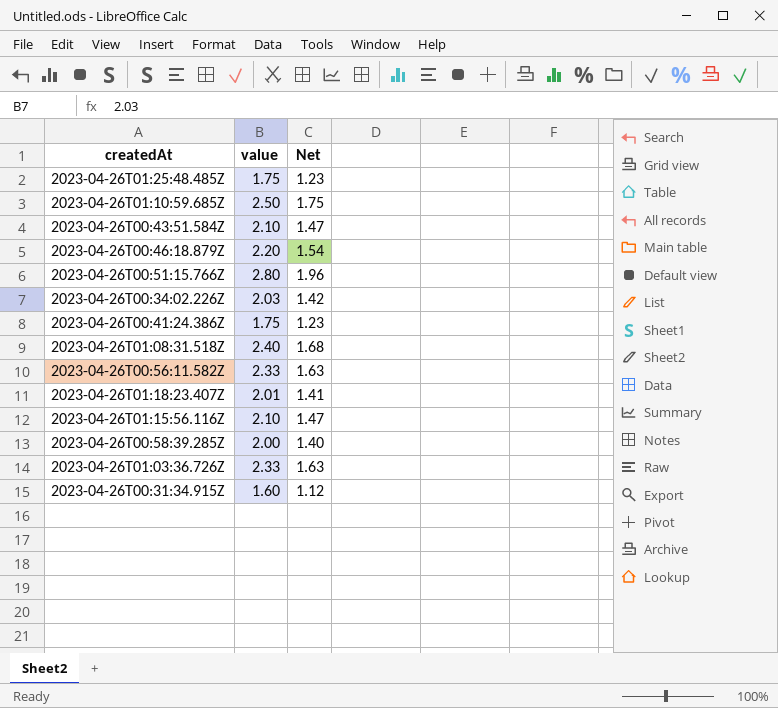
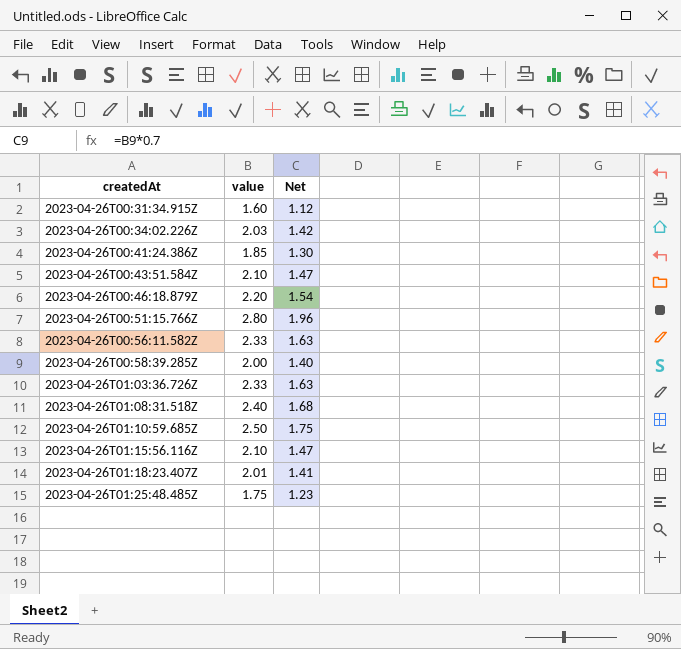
row order: none -> createdAt ascending
2023-04-26T00:41:24.386Z | value: 1.75 -> 1.85
2023-04-26T00:41:24.386Z | Net: 1.23 -> 1.30

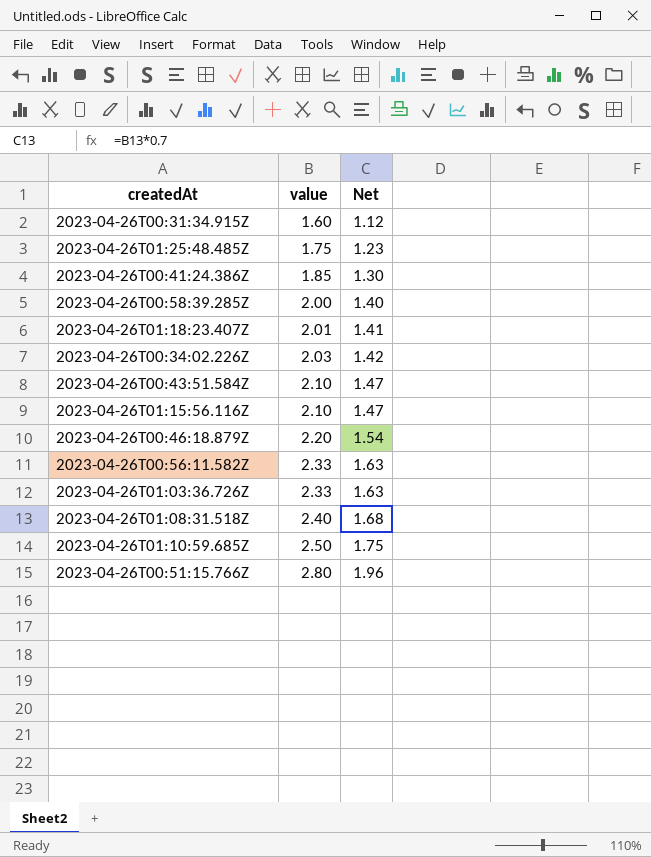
row order: createdAt ascending -> value ascending

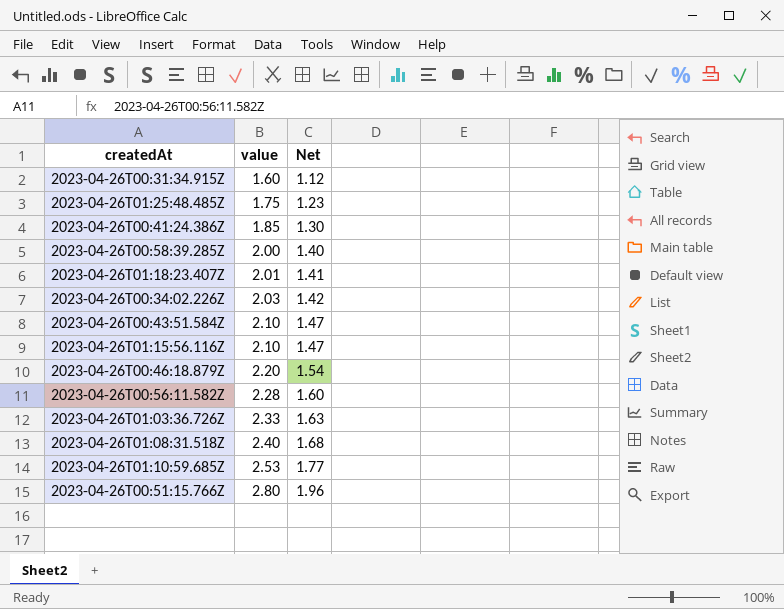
2023-04-26T00:56:11.582Z | value: 2.33 -> 2.28
2023-04-26T00:56:11.582Z | Net: 1.63 -> 1.60
2023-04-26T01:10:59.685Z | value: 2.50 -> 2.53
2023-04-26T01:10:59.685Z | Net: 1.75 -> 1.77

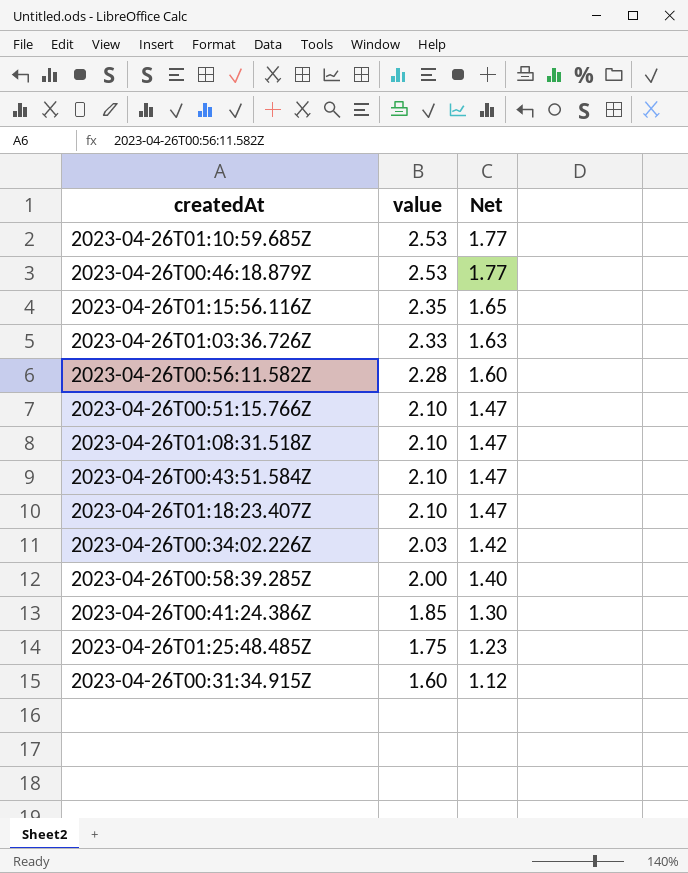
row order: value ascending -> value descending
2023-04-26T00:46:18.879Z | value: 2.20 -> 2.53
2023-04-26T00:46:18.879Z | Net: 1.54 -> 1.77
2023-04-26T01:15:56.116Z | value: 2.10 -> 2.35
2023-04-26T01:15:56.116Z | Net: 1.47 -> 1.65
2023-04-26T00:51:15.766Z | value: 2.80 -> 2.10
2023-04-26T00:51:15.766Z | Net: 1.96 -> 1.47
2023-04-26T01:08:31.518Z | value: 2.40 -> 2.10
2023-04-26T01:08:31.518Z | Net: 1.68 -> 1.47
2023-04-26T01:18:23.407Z | value: 2.01 -> 2.10
2023-04-26T01:18:23.407Z | Net: 1.41 -> 1.47

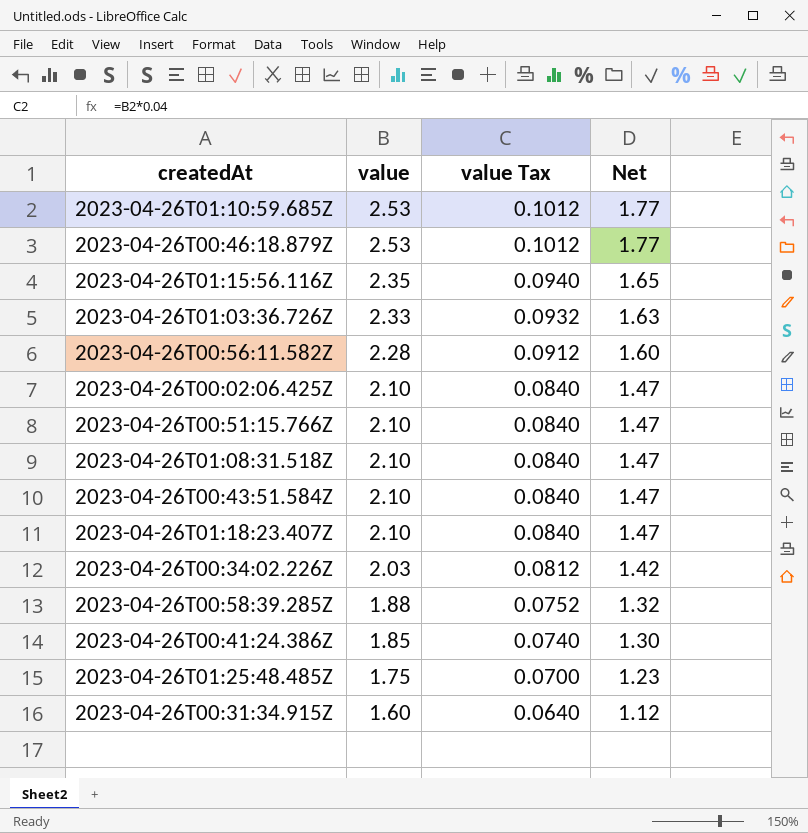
column value Tax | formula: none -> [value] * 0.04
row 2023-04-26T00:02:06.425Z: none -> 2.10 | 0.0840 | 1.47
2023-04-26T00:58:39.285Z | value: 2.00 -> 1.88
2023-04-26T00:58:39.285Z | Net: 1.40 -> 1.32

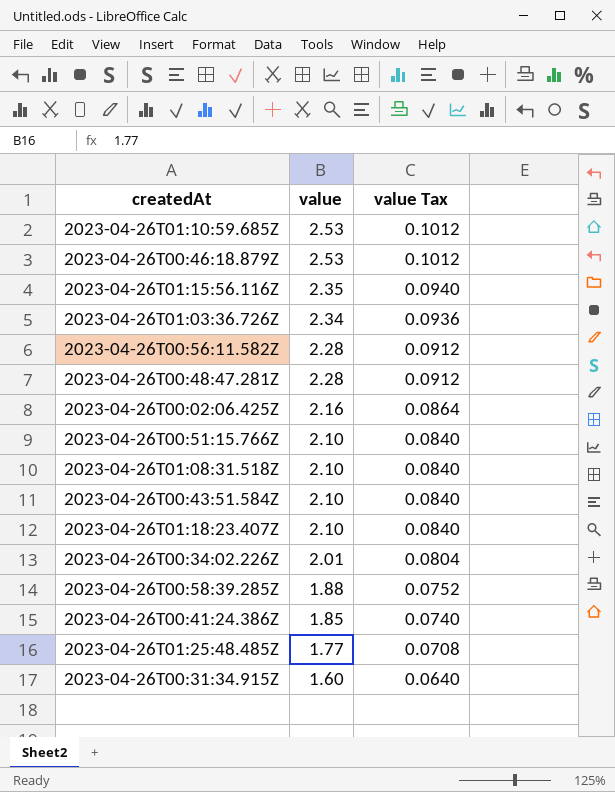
column Net | formula: [value] * 0.7 -> none
2023-04-26T01:03:36.726Z | value: 2.33 -> 2.34
2023-04-26T01:03:36.726Z | value Tax: 0.0932 -> 0.0936
row 2023-04-26T00:48:47.281Z: none -> 2.28 | 0.0912
2023-04-26T00:02:06.425Z | value: 2.10 -> 2.16
2023-04-26T00:02:06.425Z | value Tax: 0.0840 -> 0.0864
2023-04-26T00:34:02.226Z | value: 2.03 -> 2.01
2023-04-26T00:34:02.226Z | value Tax: 0.0812 -> 0.0804
2023-04-26T01:25:48.485Z | value: 1.75 -> 1.77
2023-04-26T01:25:48.485Z | value Tax: 0.0700 -> 0.0708

